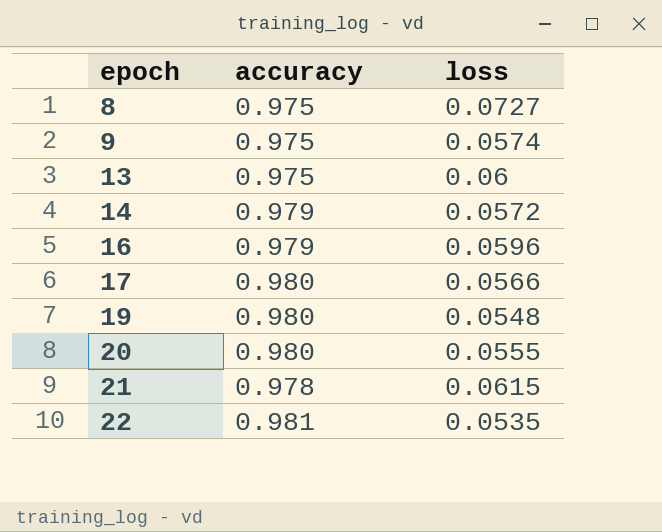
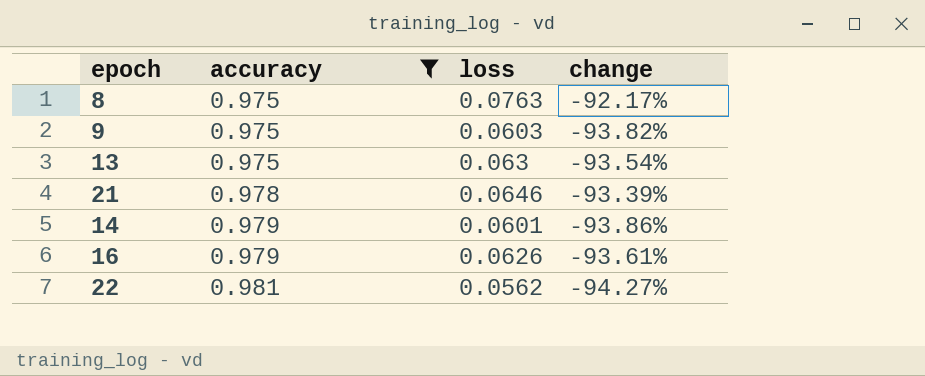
filter: none -> accuracy != 0.980
row order: epoch ascending -> accuracy ascending
column change | formula: none -> ([loss] - [accuracy]) / [accuracy]
8 | loss: 0.0727 -> 0.0763
9 | loss: 0.0574 -> 0.0603
13 | loss: 0.06 -> 0.063
21 | loss: 0.0615 -> 0.0646
14 | loss: 0.0572 -> 0.0601
16 | loss: 0.0596 -> 0.0626
22 | loss: 0.0535 -> 0.0562

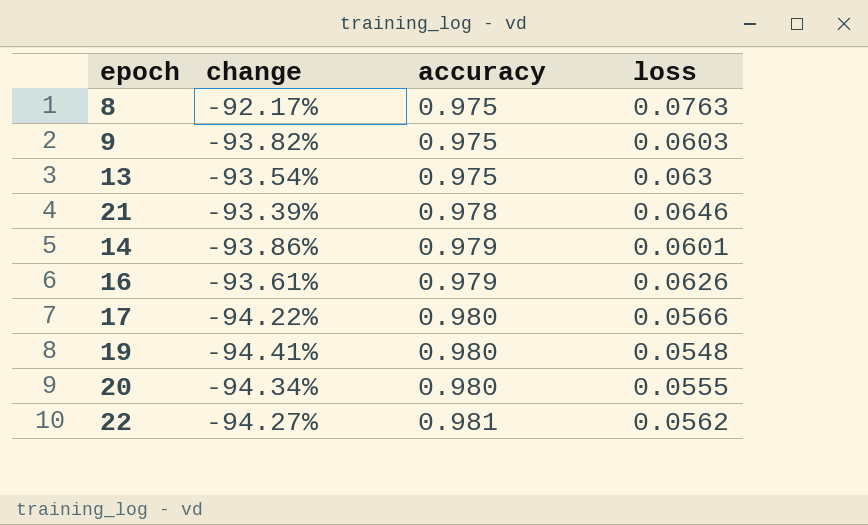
filter: accuracy != 0.980 -> none
column change | position: 4 -> 2

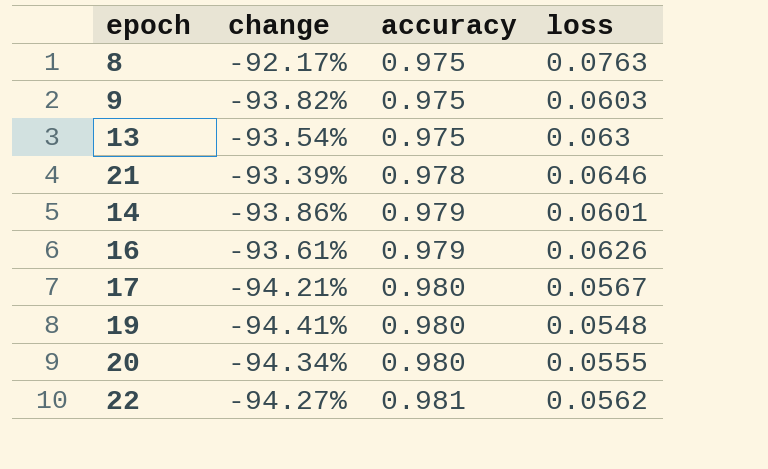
17 | change: -94.22% -> -94.21%
17 | loss: 0.0566 -> 0.0567

